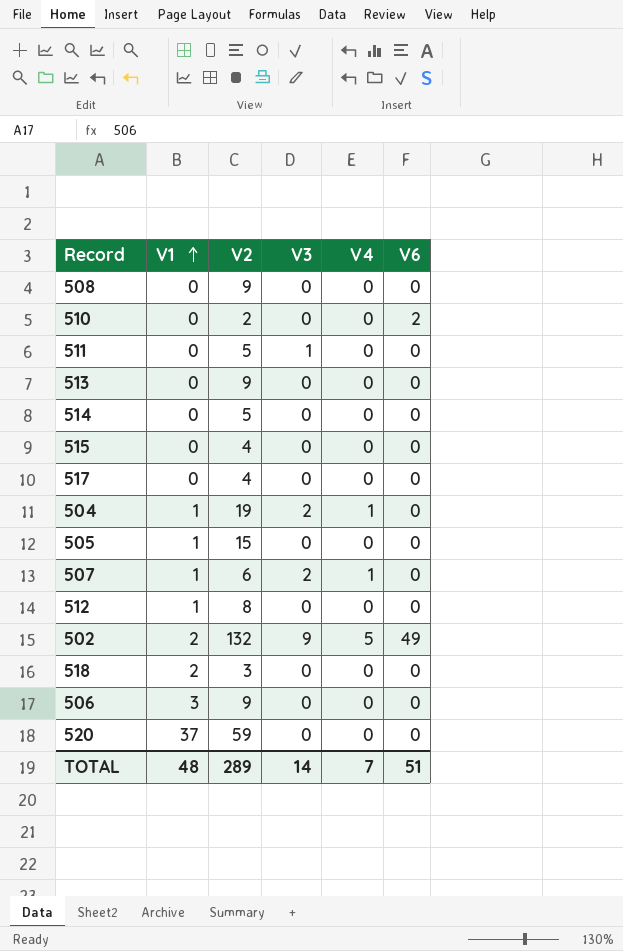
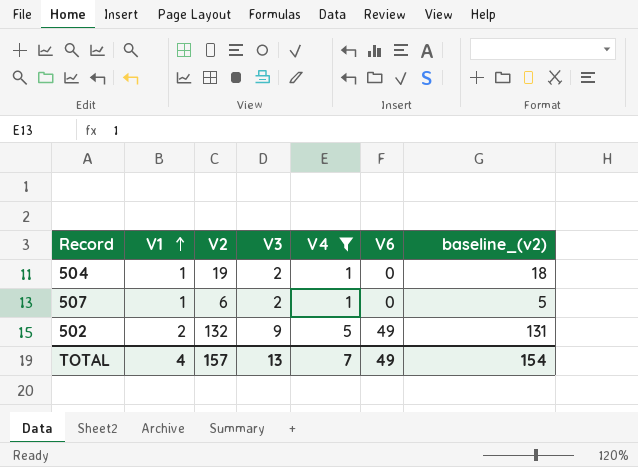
filter: none -> V4 != 0
column baseline_(v2) | formula: none -> [V2] - 1
TOTAL | V1: 48 -> 4
TOTAL | V2: 289 -> 157
TOTAL | V3: 14 -> 13
TOTAL | V6: 51 -> 49

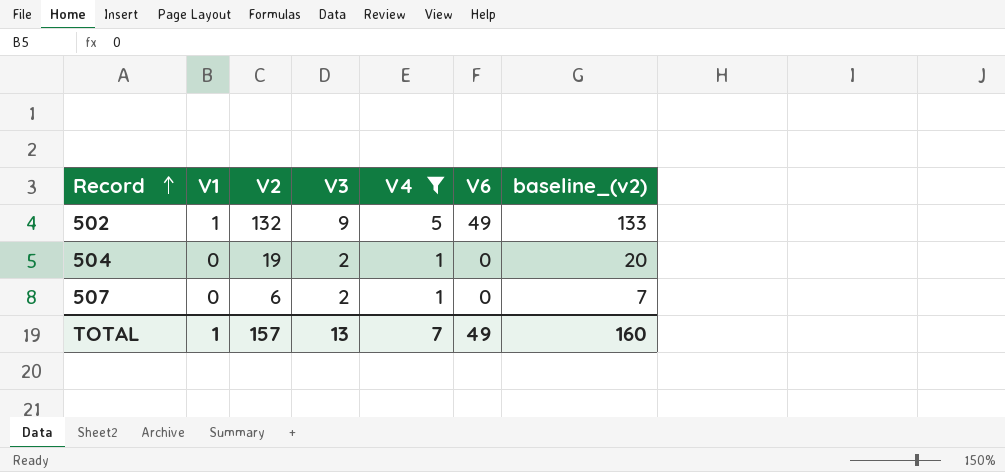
row order: V1 ascending -> Record ascending
column baseline_(v2) | formula: [V2] - 1 -> [V2] + 1
502 | V1: 2 -> 1
504 | V1: 1 -> 0
507 | V1: 1 -> 0
TOTAL | V1: 4 -> 1
TOTAL | baseline_(v2): 154 -> 160

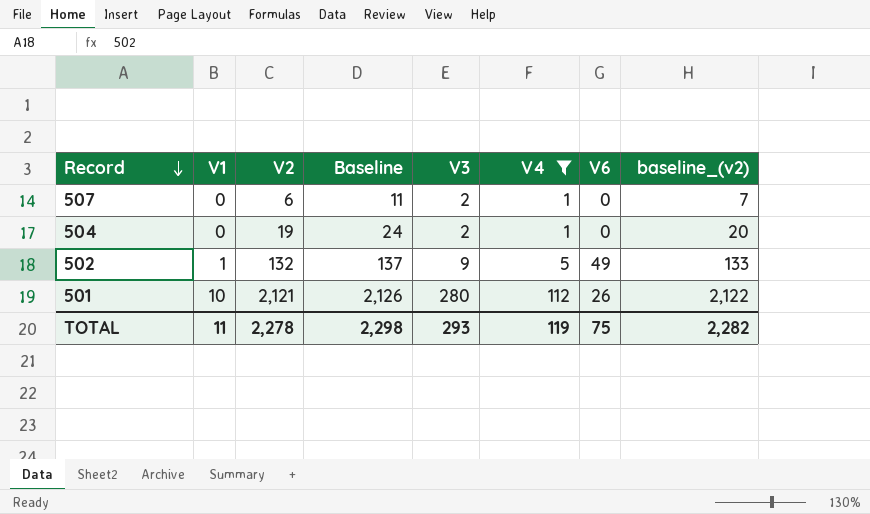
row order: Record ascending -> Record descending
column Baseline | formula: none -> [V2] + 5
row 501: none -> 10 | 2,121 | 2,126 | 280 | 112 | 26 | 2,122
TOTAL | V1: 1 -> 11
TOTAL | V2: 157 -> 2,278
TOTAL | V3: 13 -> 293
TOTAL | V4: 7 -> 119
TOTAL | V6: 49 -> 75
TOTAL | baseline_(v2): 160 -> 2,282

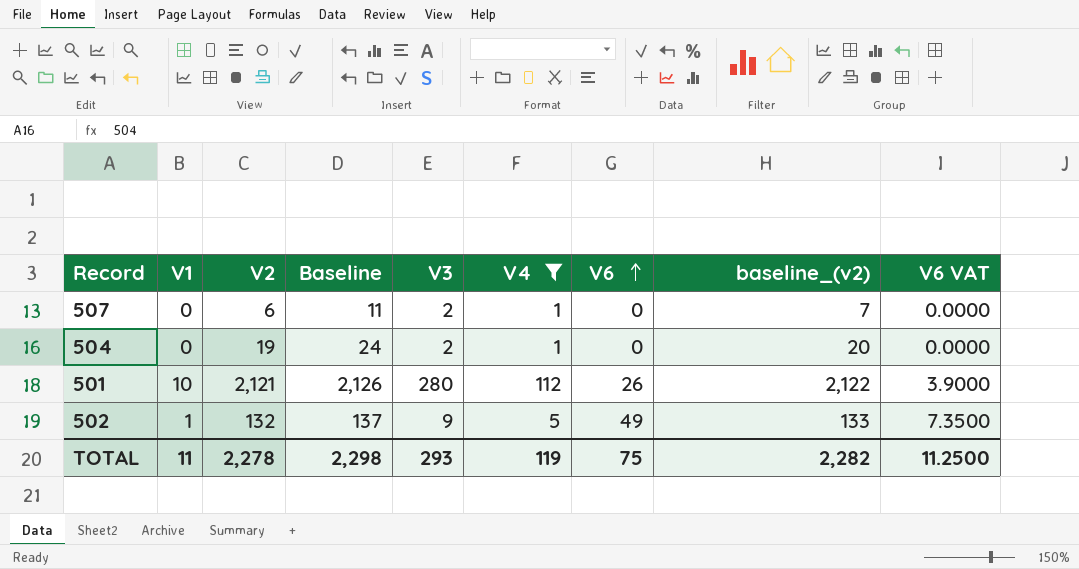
row order: Record descending -> V6 ascending
column V6 VAT | formula: none -> [V6] * 0.15

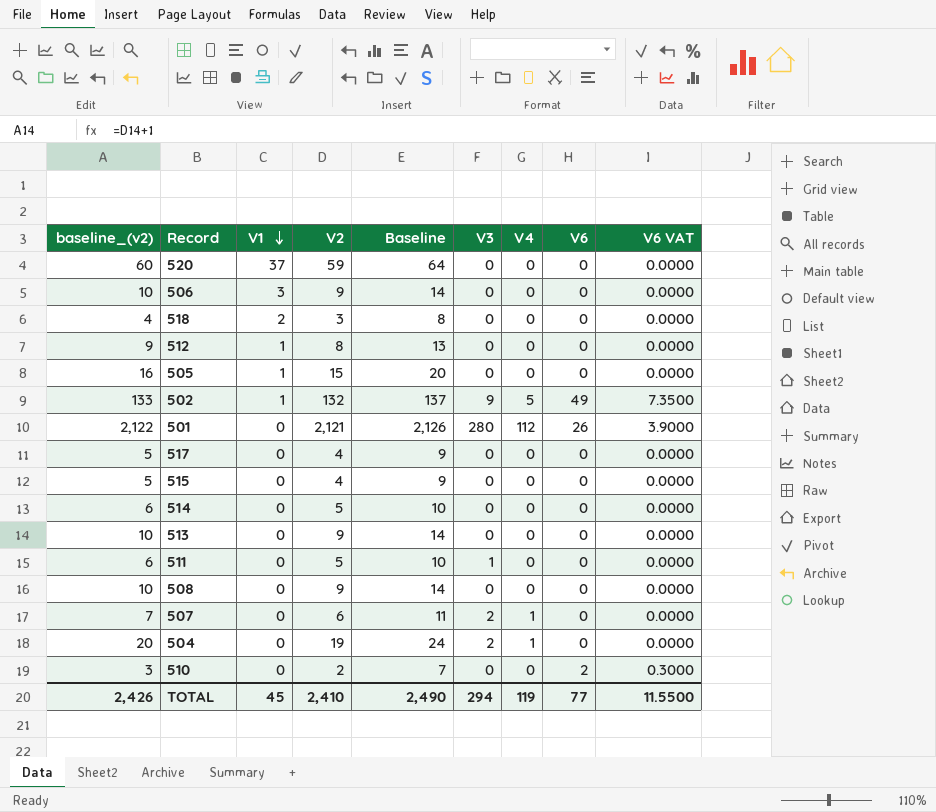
filter: V4 != 0 -> none
row order: V6 ascending -> V1 descending
column baseline_(v2) | position: 8 -> 1
501 | V1: 10 -> 0
TOTAL | baseline_(v2): 2,282 -> 2,426
TOTAL | V1: 11 -> 45
TOTAL | V2: 2,278 -> 2,410
TOTAL | Baseline: 2,298 -> 2,490
TOTAL | V3: 293 -> 294
TOTAL | V6: 75 -> 77
TOTAL | V6 VAT: 11.2500 -> 11.5500

